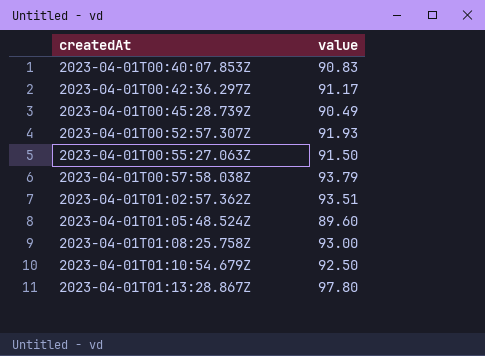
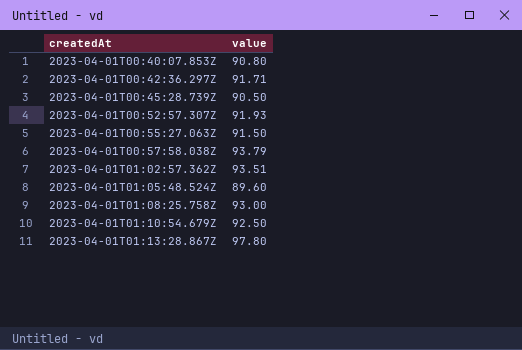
2023-04-01T00:40:07.853Z | value: 90.83 -> 90.80
2023-04-01T00:42:36.297Z | value: 91.17 -> 91.71
2023-04-01T00:45:28.739Z | value: 90.49 -> 90.50

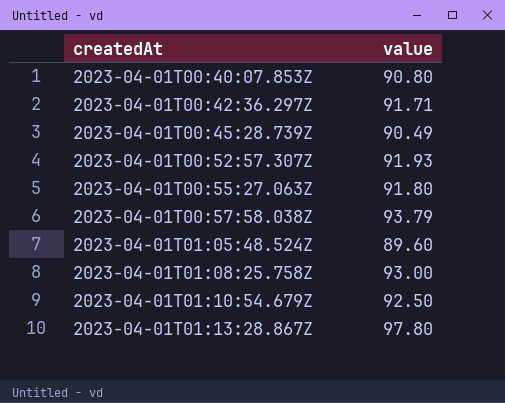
row 2023-04-01T01:02:57.362Z: 93.51 -> none
2023-04-01T00:45:28.739Z | value: 90.50 -> 90.49
2023-04-01T00:55:27.063Z | value: 91.50 -> 91.80

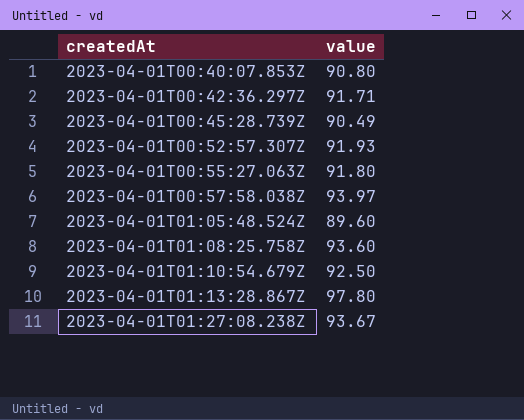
2023-04-01T00:57:58.038Z | value: 93.79 -> 93.97
2023-04-01T01:08:25.758Z | value: 93.00 -> 93.60
row 2023-04-01T01:27:08.238Z: none -> 93.67

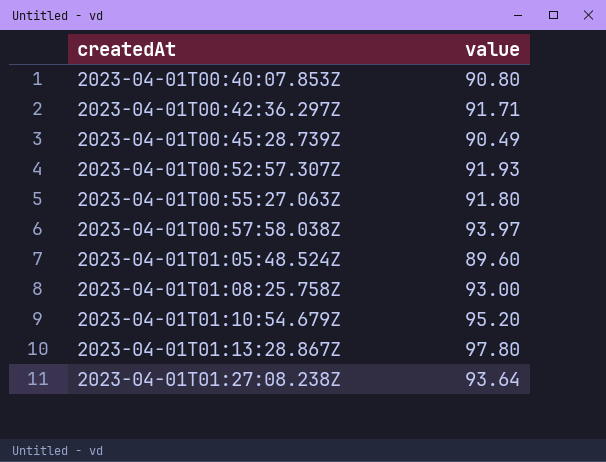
2023-04-01T01:08:25.758Z | value: 93.60 -> 93.00
2023-04-01T01:10:54.679Z | value: 92.50 -> 95.20
2023-04-01T01:27:08.238Z | value: 93.67 -> 93.64

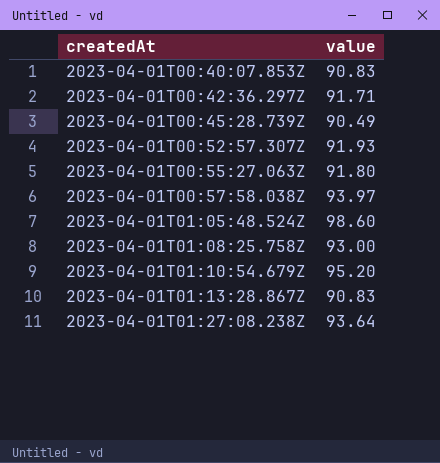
2023-04-01T00:40:07.853Z | value: 90.80 -> 90.83
2023-04-01T01:05:48.524Z | value: 89.60 -> 98.60
2023-04-01T01:13:28.867Z | value: 97.80 -> 90.83

